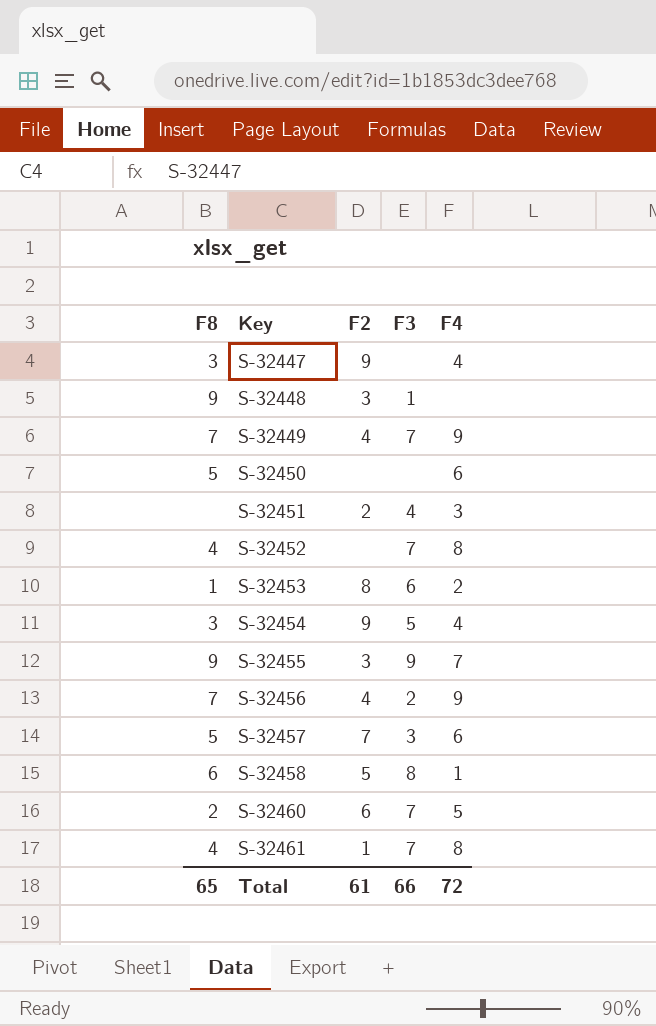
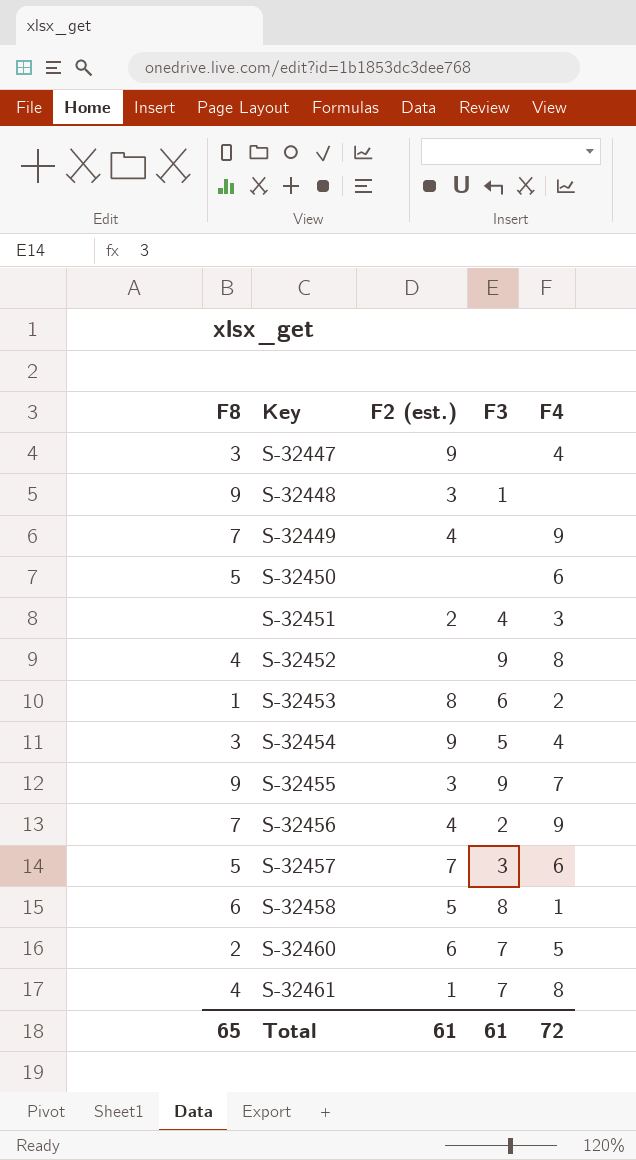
column name: F2 -> F2 (est.)
S-32449 | F3: 7 -> none
S-32452 | F3: 7 -> 9
Total | F3: 66 -> 61

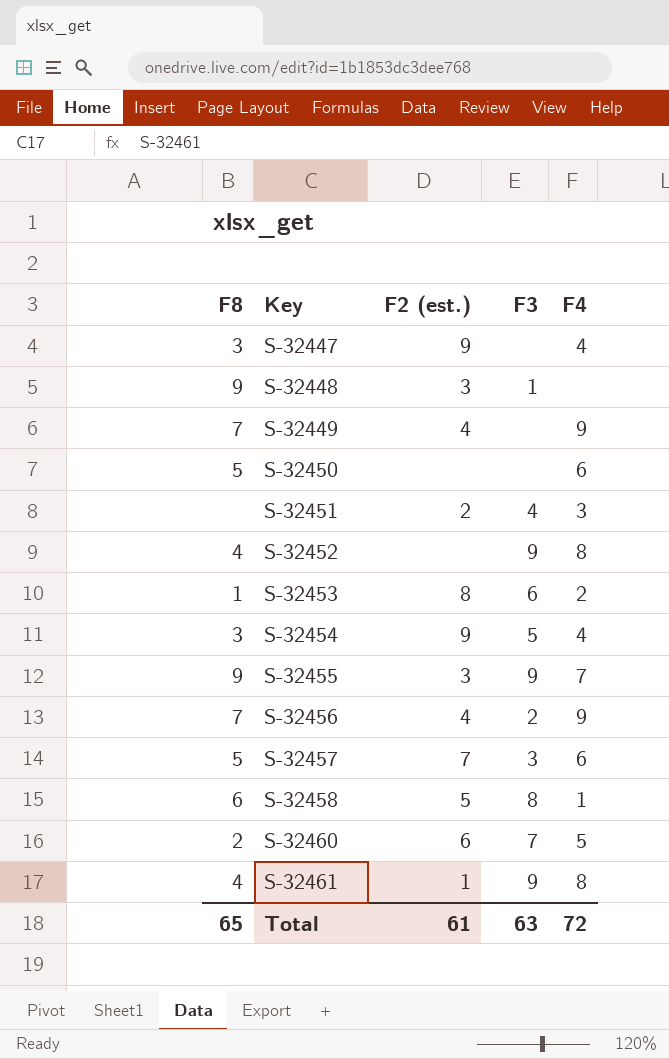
S-32461 | F3: 7 -> 9
Total | F3: 61 -> 63

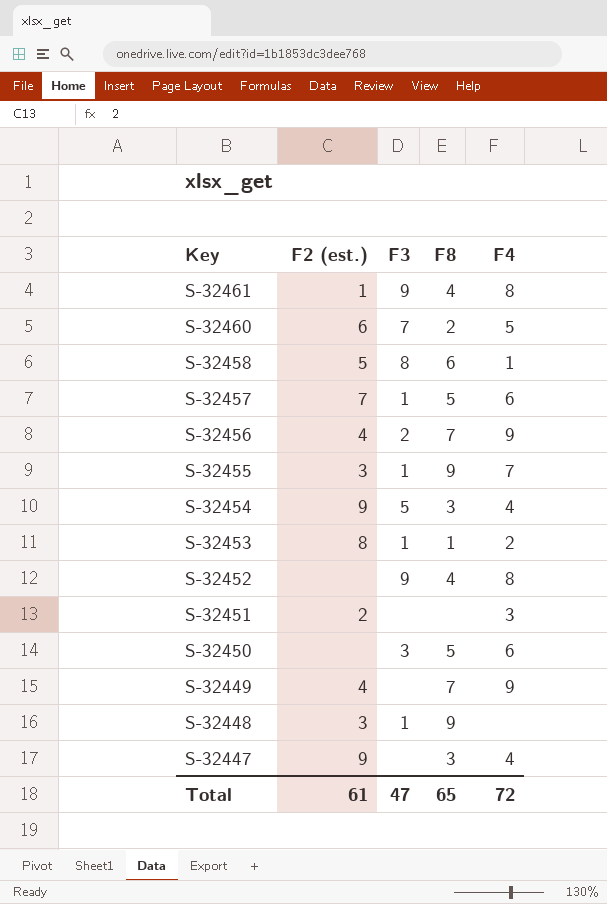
row order: Key ascending -> Key descending
column F8 | position: 1 -> 4
S-32457 | F3: 3 -> 1
S-32455 | F3: 9 -> 1
S-32453 | F3: 6 -> 1
S-32451 | F3: 4 -> none
S-32450 | F3: none -> 3
Total | F3: 63 -> 47

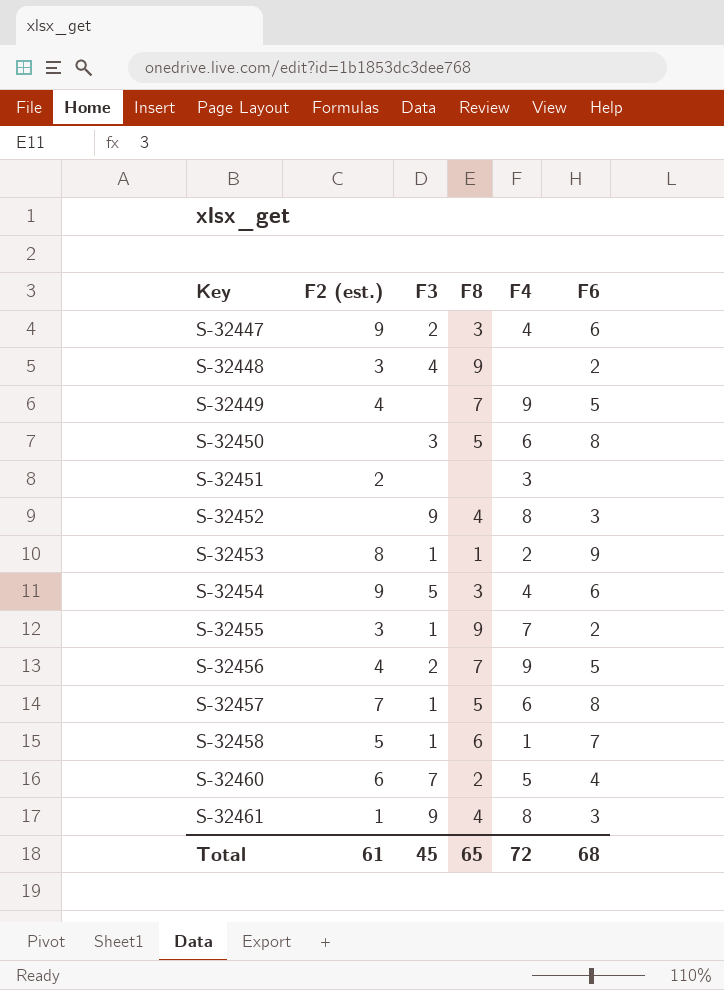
row order: Key descending -> Key ascending
column F6 | position: none -> 6
S-32447 | F3: none -> 2
S-32448 | F3: 1 -> 4
S-32458 | F3: 8 -> 1
Total | F3: 47 -> 45

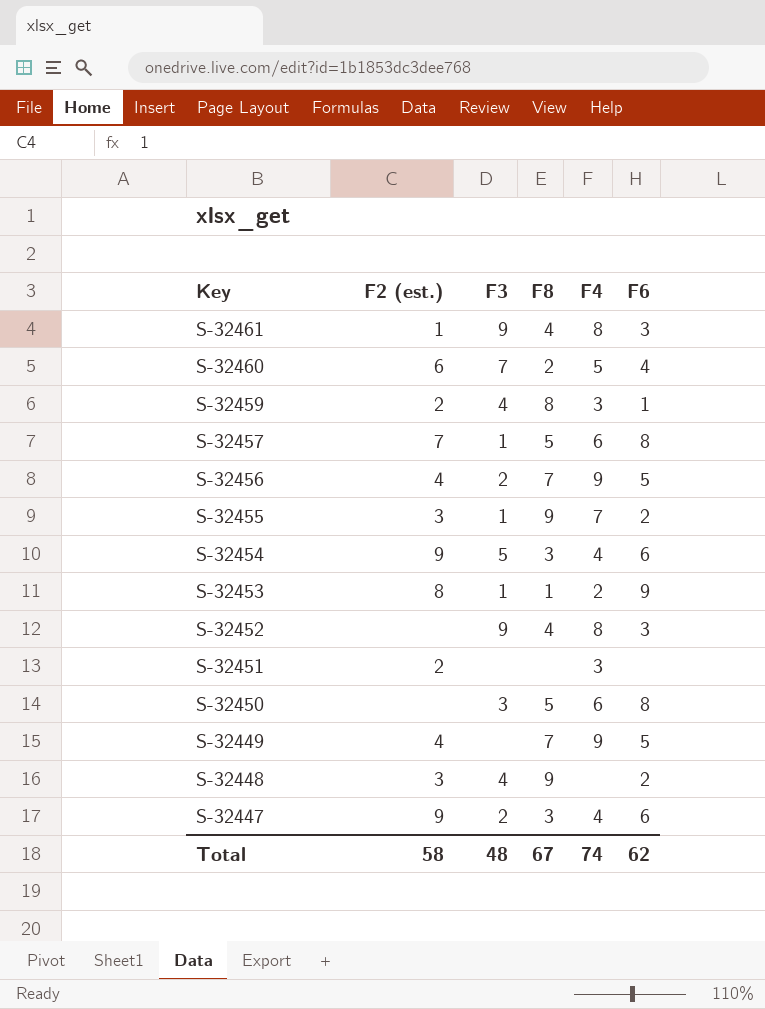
row order: Key ascending -> Key descending
row S-32458: 5 | 1 | 6 | 1 | 7 -> none
row S-32459: none -> 2 | 4 | 8 | 3 | 1
Total | F2 (est.): 61 -> 58
Total | F3: 45 -> 48
Total | F8: 65 -> 67
Total | F4: 72 -> 74
Total | F6: 68 -> 62

